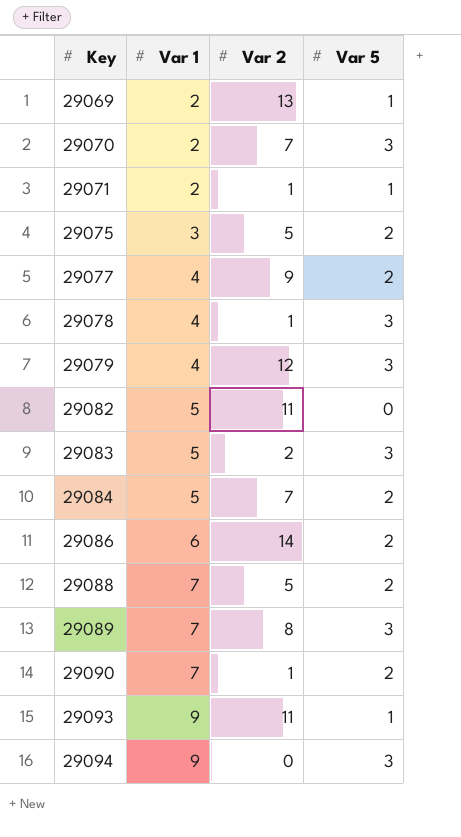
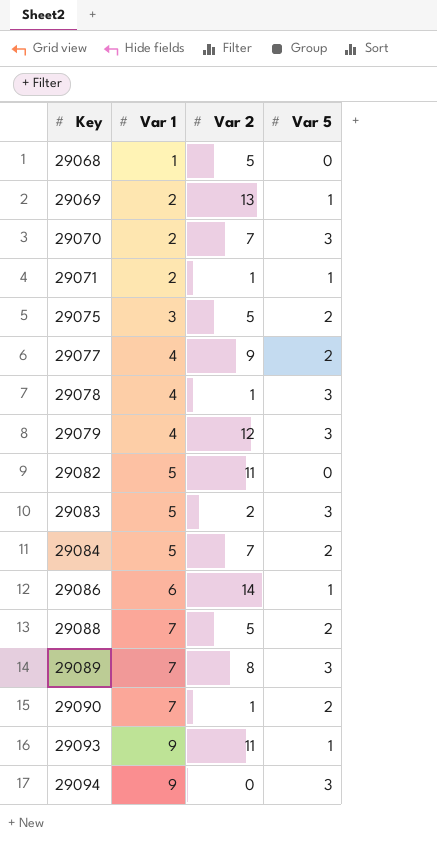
row 29068: none -> 1 | 5 | 0
29086 | Var 5: 2 -> 1

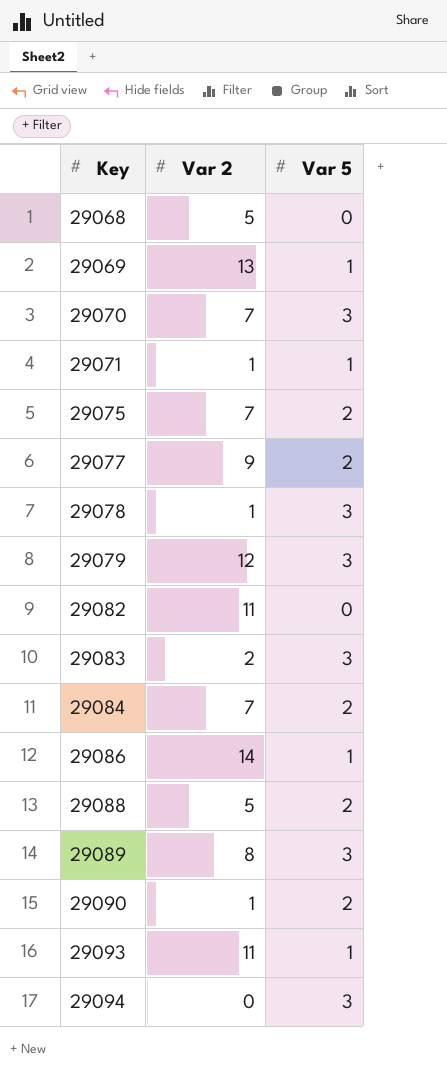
column Var 1 | position: 2 -> none
29075 | Var 2: 5 -> 7

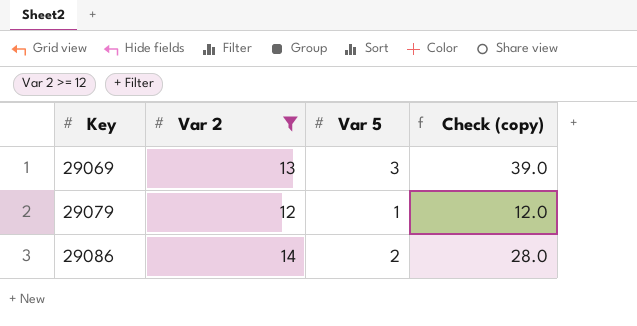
filter: none -> Var 2 >= 12
column Check (copy) | formula: none -> [Var 2] * [Var 5]
29069 | Var 5: 1 -> 3
29079 | Var 5: 3 -> 1
29086 | Var 5: 1 -> 2

